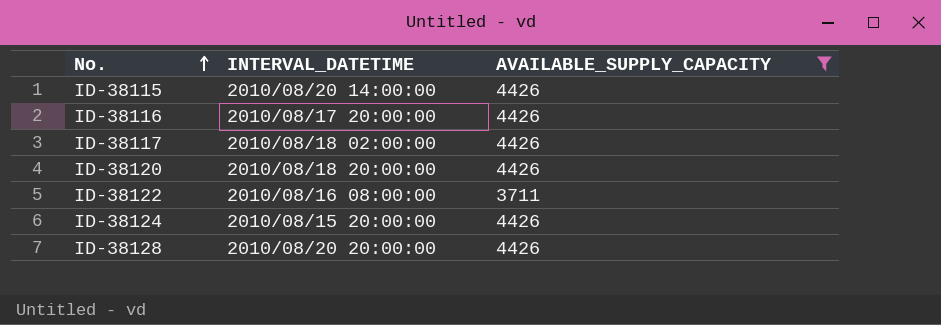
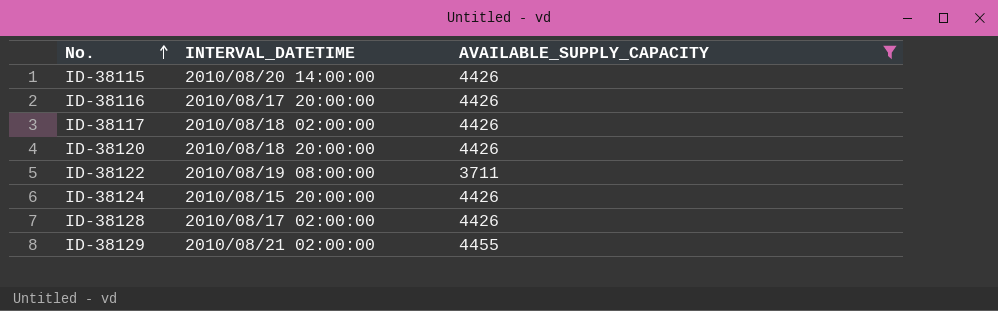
ID-38122 | INTERVAL_DATETIME: 2010/08/16 08:00:00 -> 2010/08/19 08:00:00
ID-38128 | INTERVAL_DATETIME: 2010/08/20 20:00:00 -> 2010/08/17 02:00:00
row ID-38129: none -> 2010/08/21 02:00:00 | 4455

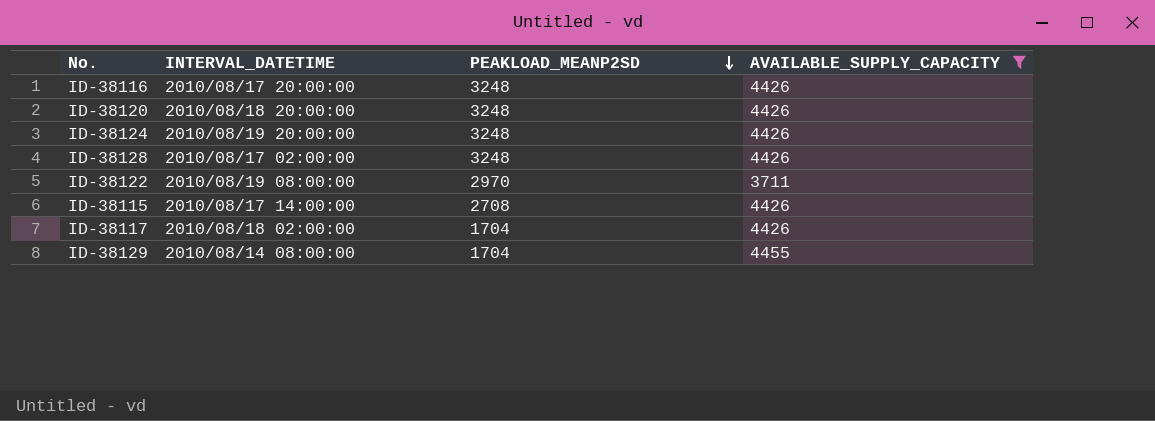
row order: No. ascending -> PEAKLOAD_MEANP2SD descending
column PEAKLOAD_MEANP2SD | position: none -> 3
ID-38124 | INTERVAL_DATETIME: 2010/08/15 20:00:00 -> 2010/08/19 20:00:00
ID-38115 | INTERVAL_DATETIME: 2010/08/20 14:00:00 -> 2010/08/17 14:00:00
ID-38129 | INTERVAL_DATETIME: 2010/08/21 02:00:00 -> 2010/08/14 08:00:00

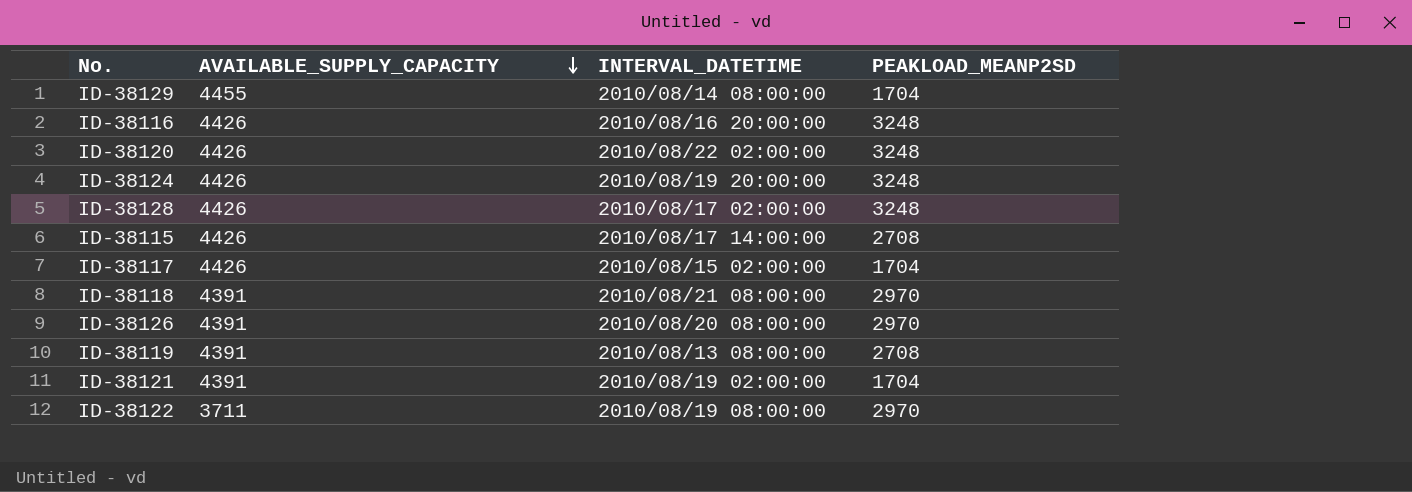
filter: AVAILABLE_SUPPLY_CAPACITY != 4391 -> none
row order: PEAKLOAD_MEANP2SD descending -> AVAILABLE_SUPPLY_CAPACITY descending
column AVAILABLE_SUPPLY_CAPACITY | position: 4 -> 2
ID-38116 | INTERVAL_DATETIME: 2010/08/17 20:00:00 -> 2010/08/16 20:00:00
ID-38120 | INTERVAL_DATETIME: 2010/08/18 20:00:00 -> 2010/08/22 02:00:00
ID-38117 | INTERVAL_DATETIME: 2010/08/18 02:00:00 -> 2010/08/15 02:00:00

